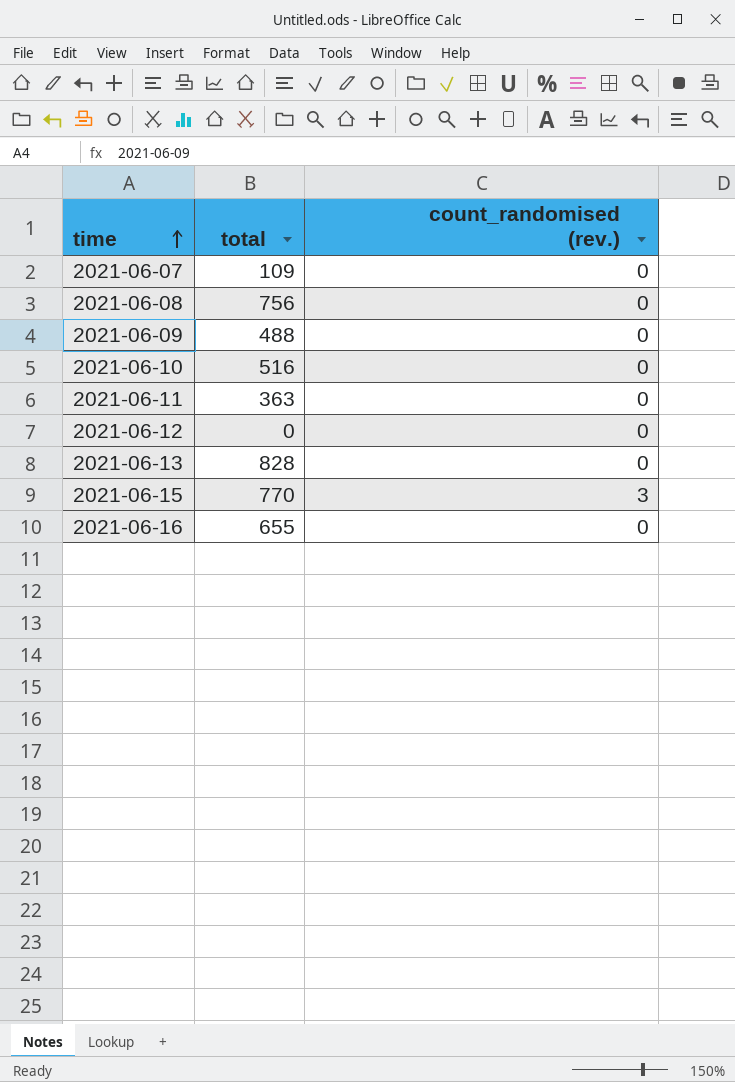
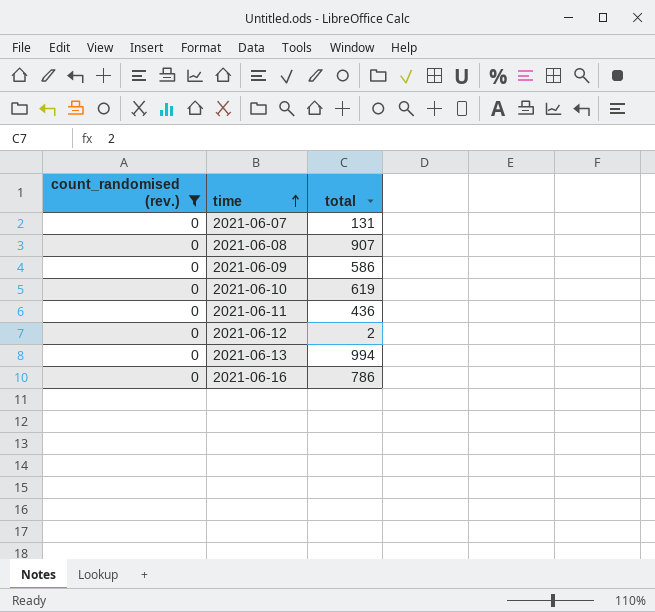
filter: none -> count_randomised (rev.) = 0
column count_randomised (rev.) | position: 3 -> 1
2021-06-07 | total: 109 -> 131
2021-06-08 | total: 756 -> 907
2021-06-09 | total: 488 -> 586
2021-06-10 | total: 516 -> 619
2021-06-11 | total: 363 -> 436
2021-06-12 | total: 0 -> 2
2021-06-13 | total: 828 -> 994
2021-06-16 | total: 655 -> 786

